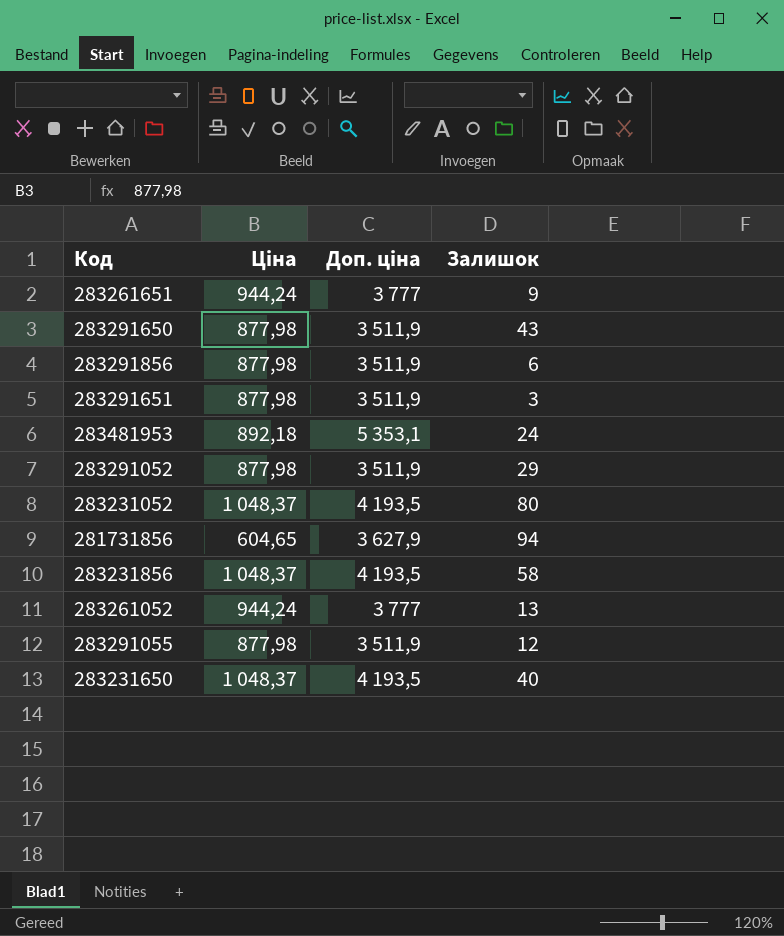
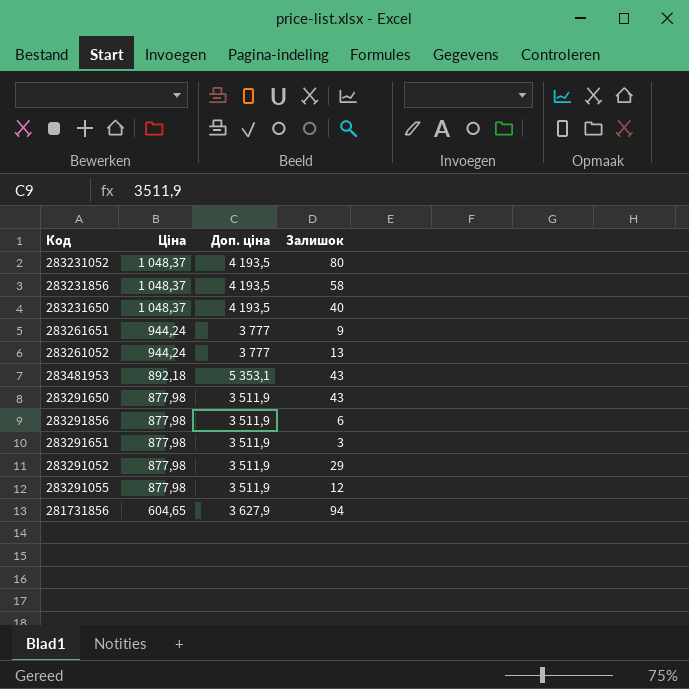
row order: none -> Ціна descending
283481953 | Залишок: 24 -> 43

